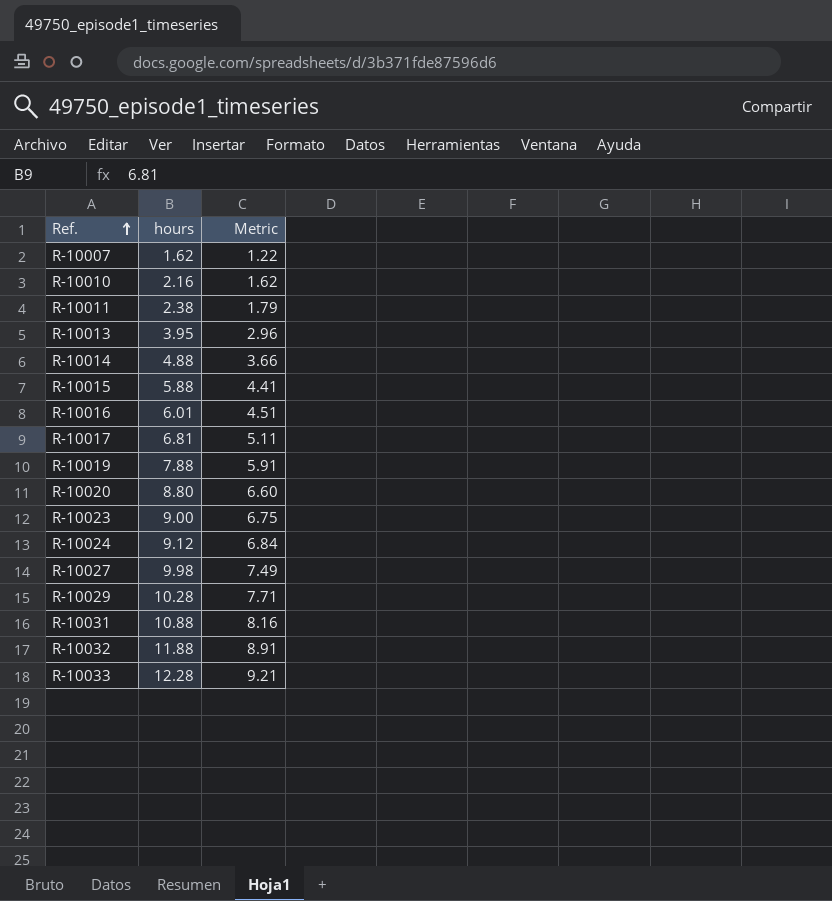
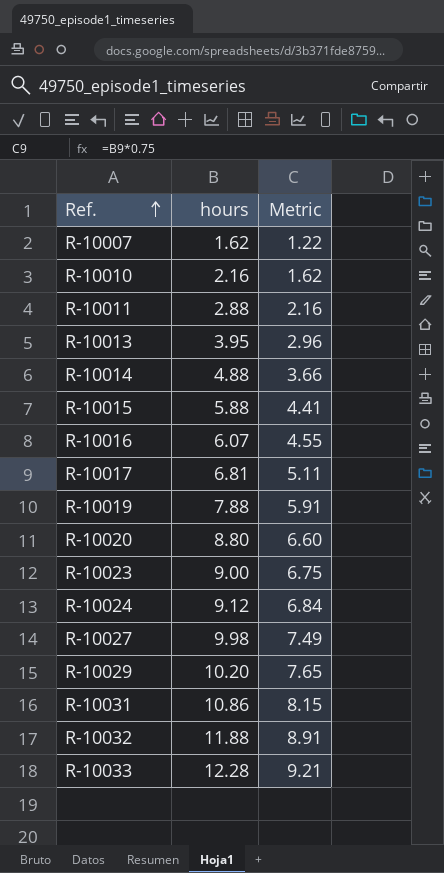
R-10011 | hours: 2.38 -> 2.88
R-10011 | Metric: 1.79 -> 2.16
R-10016 | hours: 6.01 -> 6.07
R-10016 | Metric: 4.51 -> 4.55
R-10029 | hours: 10.28 -> 10.20
R-10029 | Metric: 7.71 -> 7.65
R-10031 | hours: 10.88 -> 10.86
R-10031 | Metric: 8.16 -> 8.15

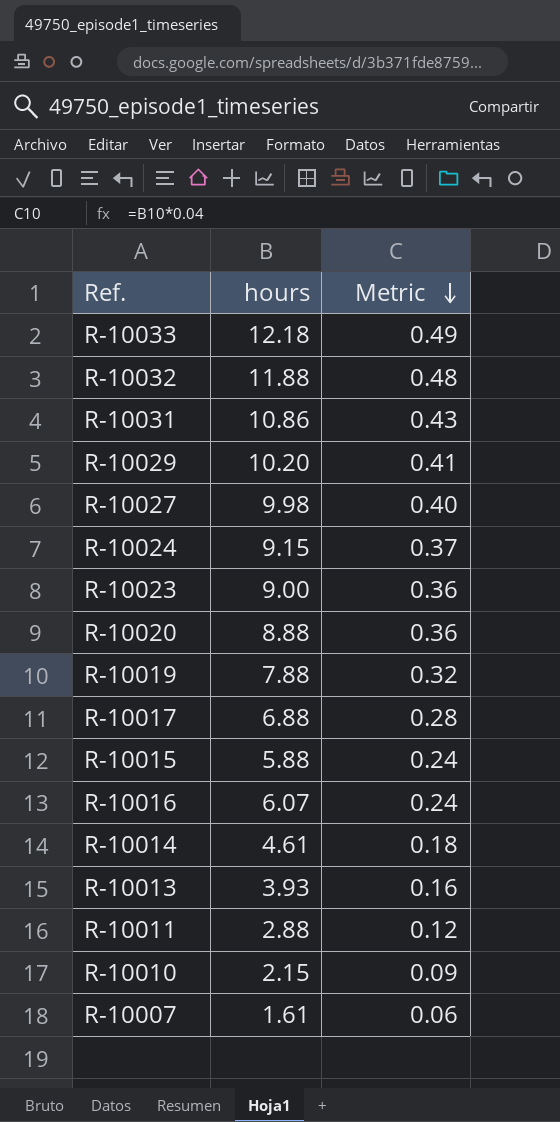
row order: Ref. ascending -> Metric descending
column Metric | formula: [hours] * 0.75 -> [hours] * 0.04
R-10033 | hours: 12.28 -> 12.18
R-10024 | hours: 9.12 -> 9.15
R-10020 | hours: 8.80 -> 8.88
R-10017 | hours: 6.81 -> 6.88
R-10014 | hours: 4.88 -> 4.61
R-10013 | hours: 3.95 -> 3.93
R-10010 | hours: 2.16 -> 2.15
R-10007 | hours: 1.62 -> 1.61

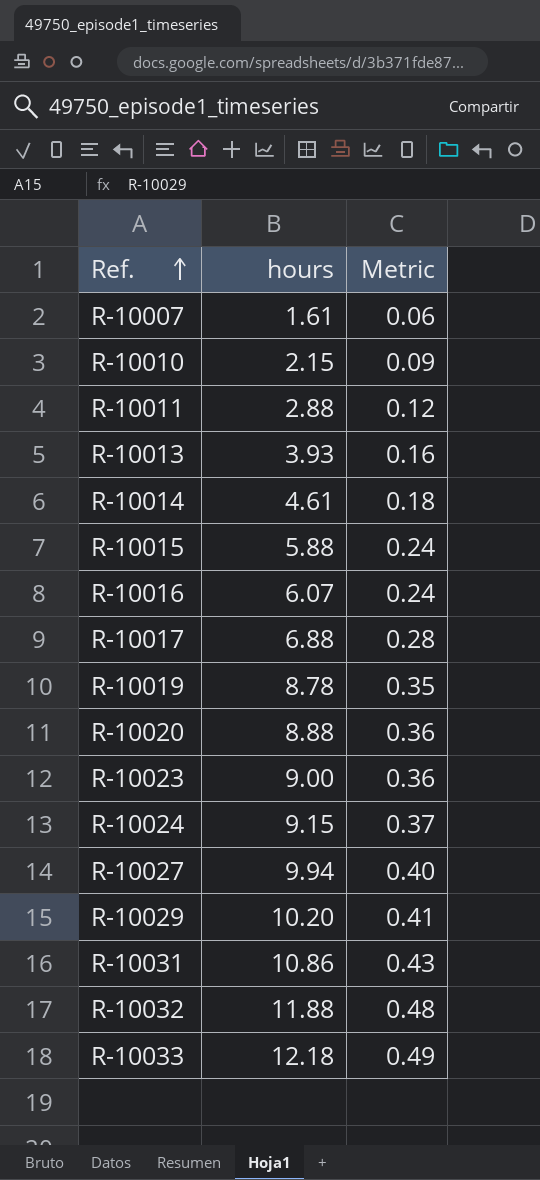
row order: Metric descending -> Ref. ascending
R-10019 | hours: 7.88 -> 8.78
R-10019 | Metric: 0.32 -> 0.35
R-10027 | hours: 9.98 -> 9.94

